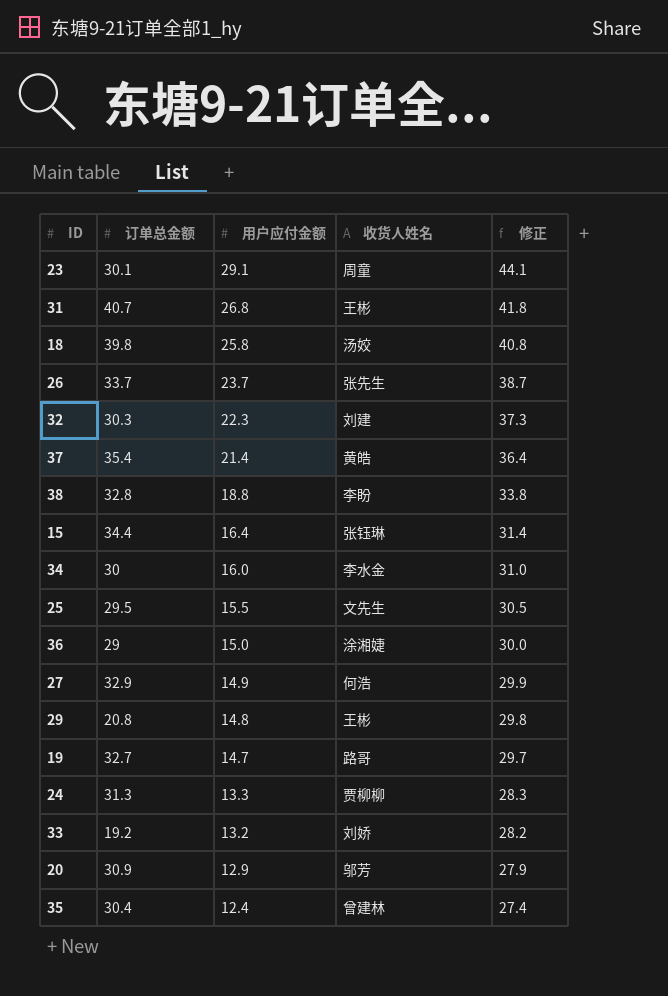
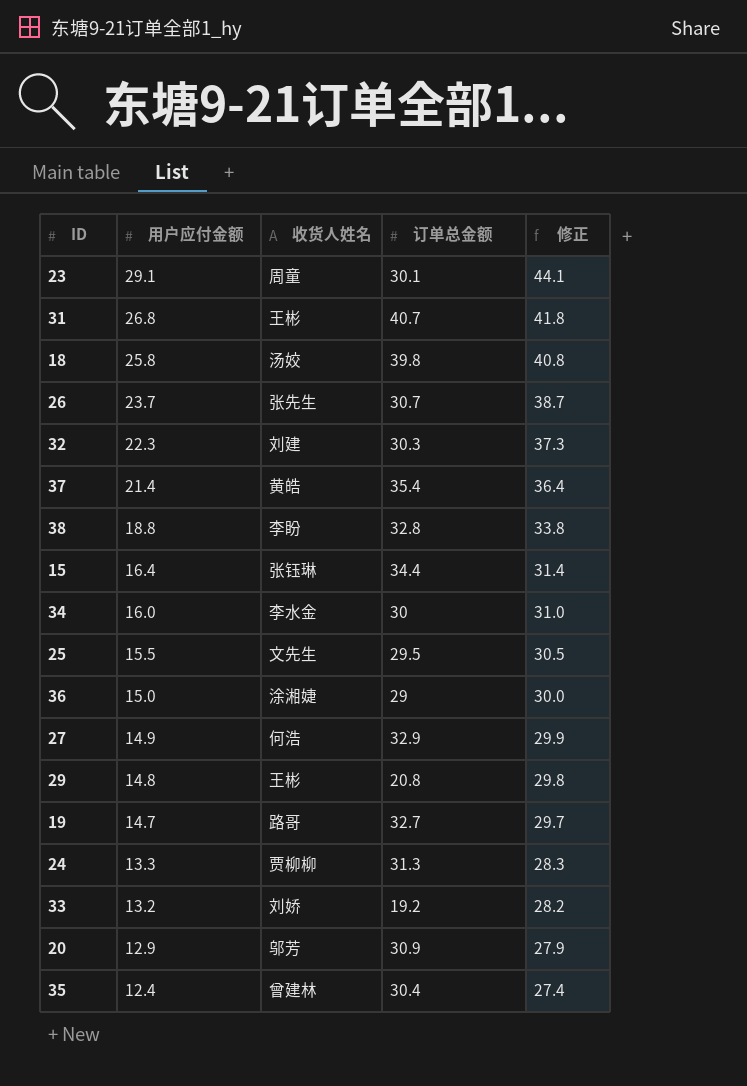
column 订单总金额 | position: 2 -> 4
26 | 订单总金额: 33.7 -> 30.7

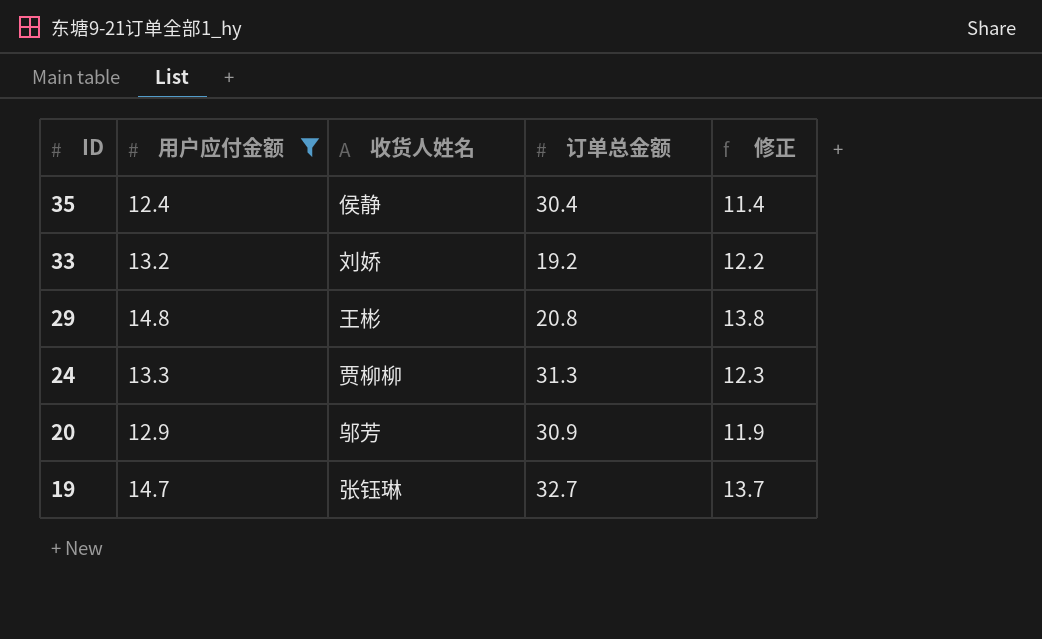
filter: none -> 用户应付金额 <= 14.8
row order: 用户应付金额 descending -> ID descending
column 修正 | formula: [用户应付金额] + 15 -> [用户应付金额] - 1
35 | 收货人姓名: 曾建林 -> 侯静
19 | 收货人姓名: 路哥 -> 张钰琳

